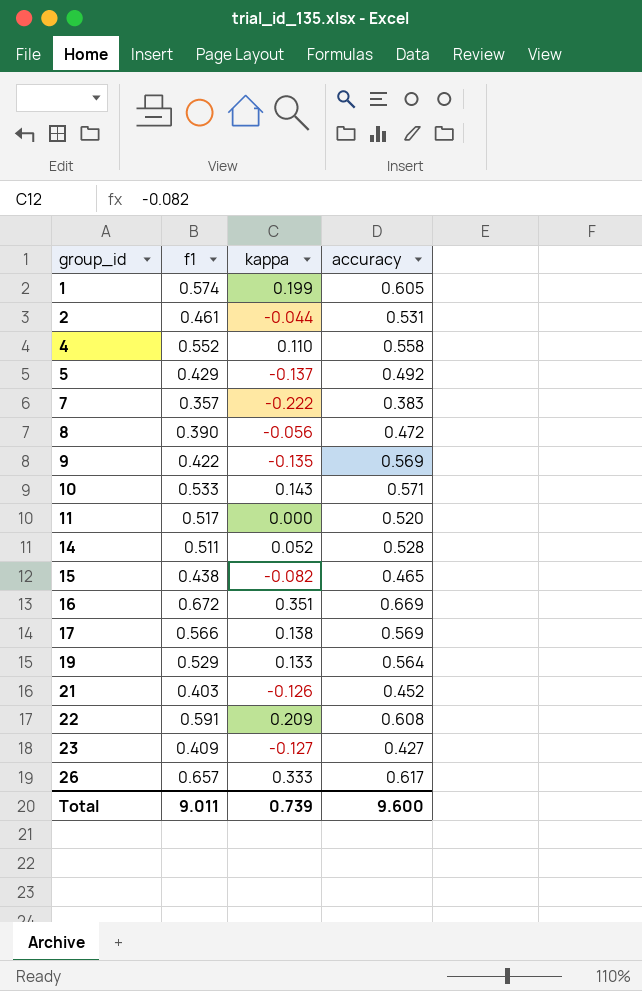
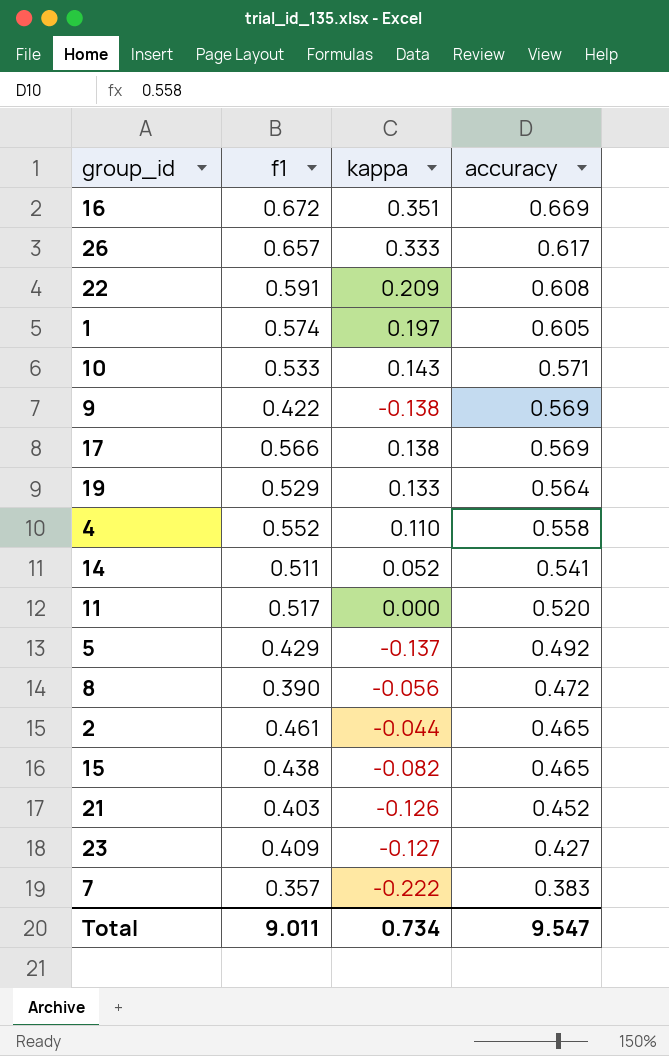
row order: group_id ascending -> accuracy descending
1 | kappa: 0.199 -> 0.197
9 | kappa: -0.135 -> -0.138
14 | accuracy: 0.528 -> 0.541
2 | accuracy: 0.531 -> 0.465
Total | kappa: 0.739 -> 0.734
Total | accuracy: 9.600 -> 9.547

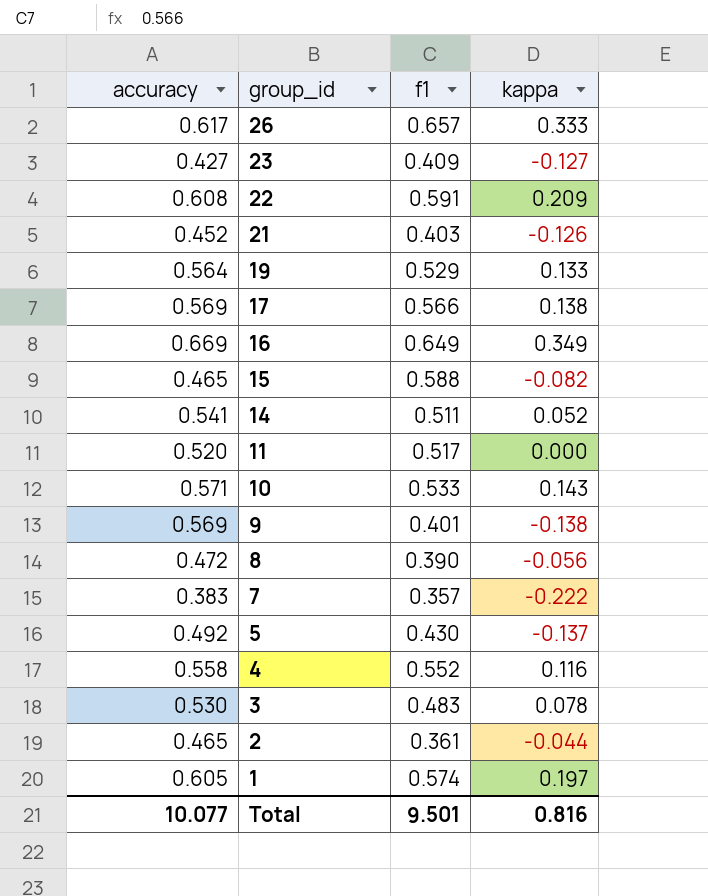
row order: accuracy descending -> group_id descending
column accuracy | position: 4 -> 1
16 | f1: 0.672 -> 0.649
16 | kappa: 0.351 -> 0.349
15 | f1: 0.438 -> 0.588
9 | f1: 0.422 -> 0.401
5 | f1: 0.429 -> 0.430
4 | kappa: 0.110 -> 0.116
row 3: none -> 0.530 | 0.483 | 0.078
2 | f1: 0.461 -> 0.361
Total | accuracy: 9.547 -> 10.077
Total | f1: 9.011 -> 9.501
Total | kappa: 0.734 -> 0.816

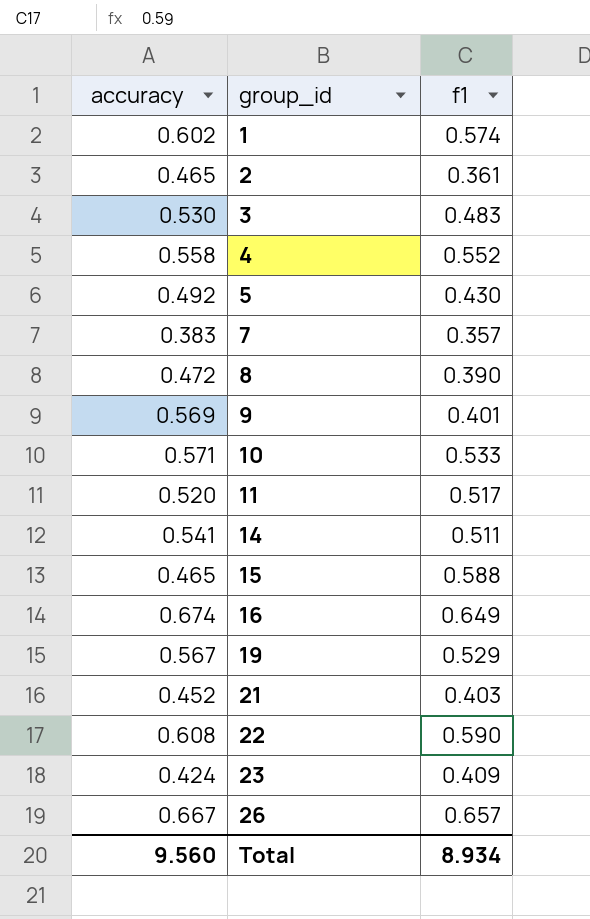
row order: group_id descending -> group_id ascending
column kappa | position: 4 -> none
row 17: 0.569 | 0.566 | 0.138 -> none
1 | accuracy: 0.605 -> 0.602
16 | accuracy: 0.669 -> 0.674
19 | accuracy: 0.564 -> 0.567
22 | f1: 0.591 -> 0.590
23 | accuracy: 0.427 -> 0.424
26 | accuracy: 0.617 -> 0.667
Total | accuracy: 10.077 -> 9.560
Total | f1: 9.501 -> 8.934

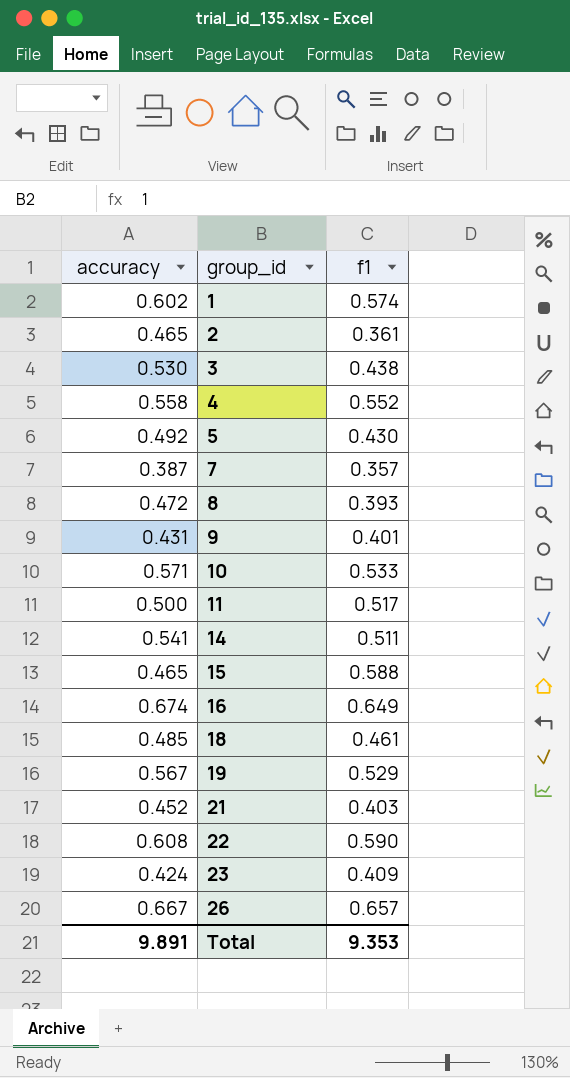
3 | f1: 0.483 -> 0.438
7 | accuracy: 0.383 -> 0.387
8 | f1: 0.390 -> 0.393
9 | accuracy: 0.569 -> 0.431
11 | accuracy: 0.520 -> 0.500
row 18: none -> 0.485 | 0.461
Total | accuracy: 9.560 -> 9.891
Total | f1: 8.934 -> 9.353

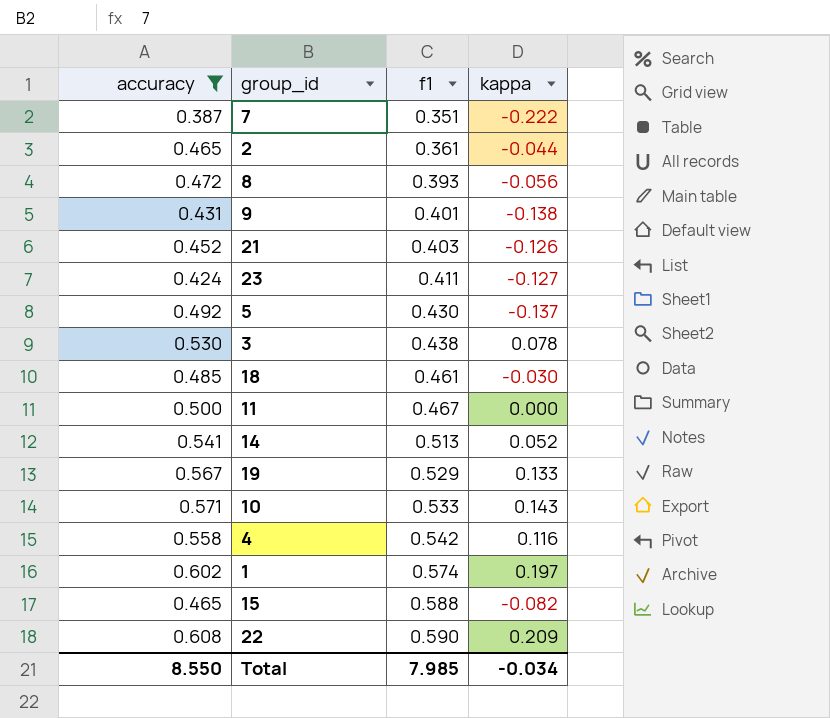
filter: none -> accuracy <= 0.608
row order: group_id ascending -> f1 ascending
column kappa | position: none -> 4
7 | f1: 0.357 -> 0.351
23 | f1: 0.409 -> 0.411
11 | f1: 0.517 -> 0.467
14 | f1: 0.511 -> 0.513
4 | f1: 0.552 -> 0.542
Total | accuracy: 9.891 -> 8.550
Total | f1: 9.353 -> 7.985

